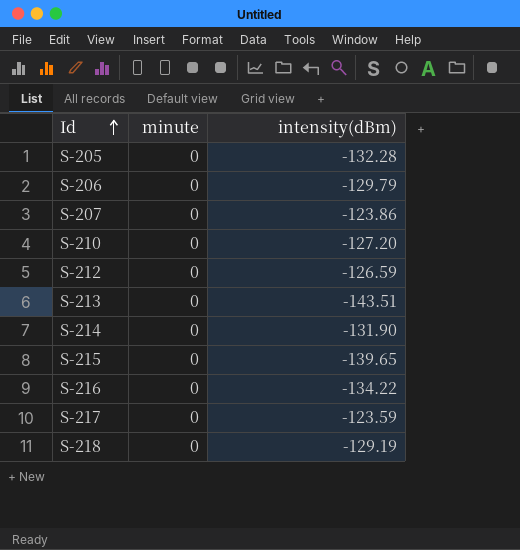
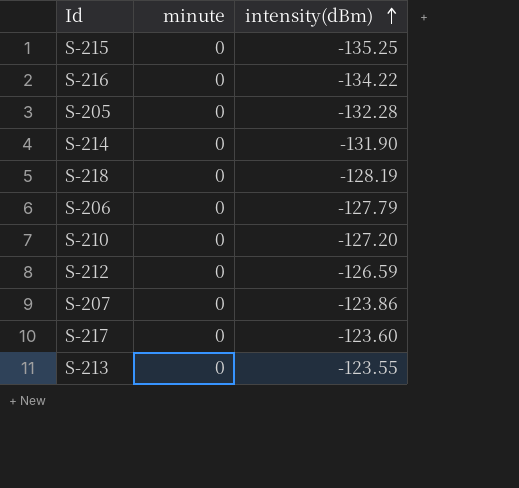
row order: Id ascending -> intensity(dBm) ascending
S-215 | intensity(dBm): -139.65 -> -135.25
S-218 | intensity(dBm): -129.19 -> -128.19
S-206 | intensity(dBm): -129.79 -> -127.79
S-217 | intensity(dBm): -123.59 -> -123.60
S-213 | intensity(dBm): -143.51 -> -123.55

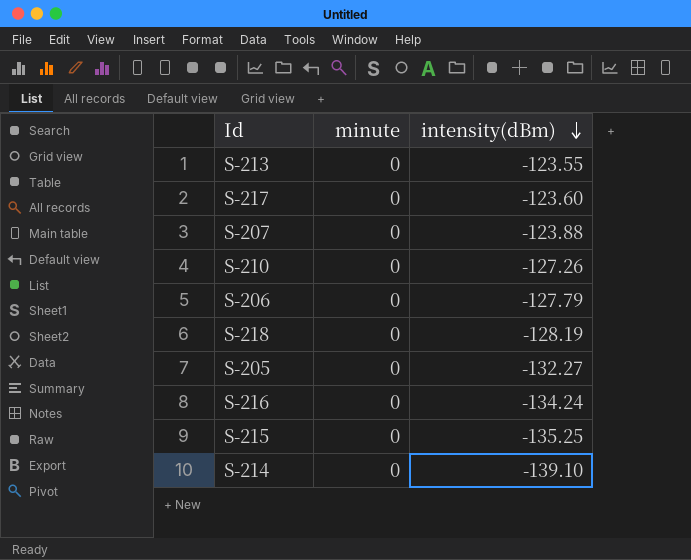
row order: intensity(dBm) ascending -> intensity(dBm) descending
row S-212: 0 | -126.59 -> none
S-207 | intensity(dBm): -123.86 -> -123.88
S-210 | intensity(dBm): -127.20 -> -127.26
S-205 | intensity(dBm): -132.28 -> -132.27
S-216 | intensity(dBm): -134.22 -> -134.24
S-214 | intensity(dBm): -131.90 -> -139.10

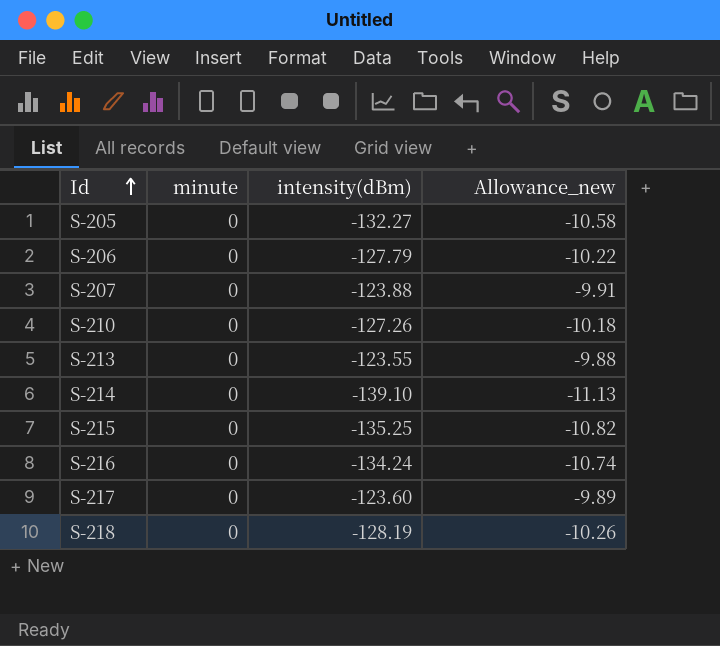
row order: intensity(dBm) descending -> Id ascending
column Allowance_new | formula: none -> [intensity(dBm)] * 0.08

